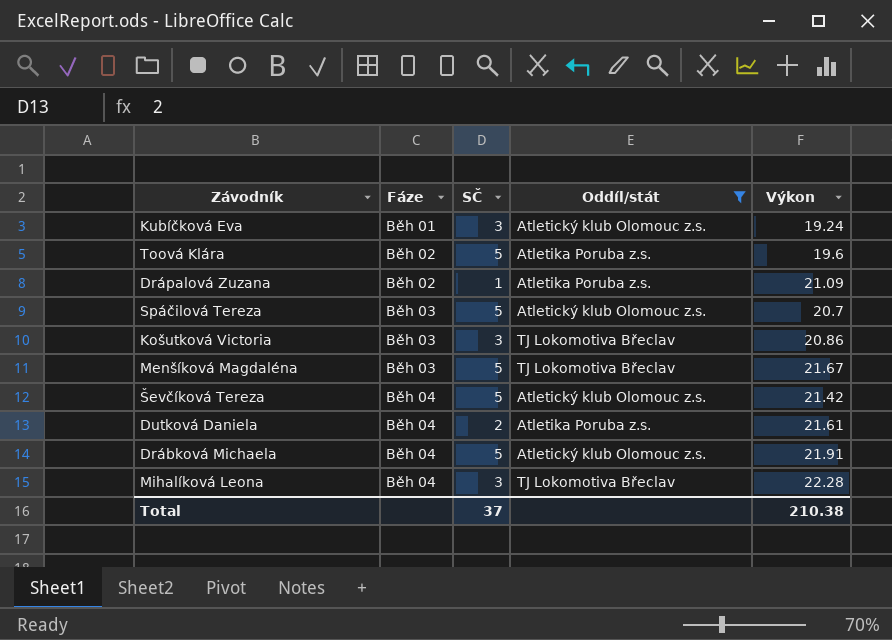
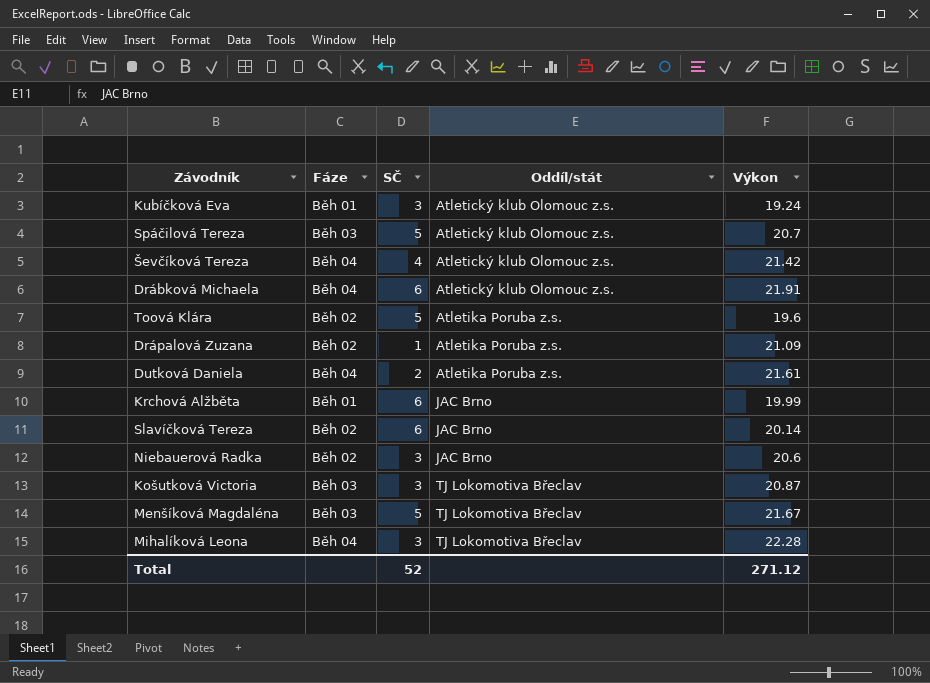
filter: Oddíl/stát != JAC Brno -> none
row order: Fáze ascending -> Oddíl/stát ascending
Ševčíková Tereza | SČ: 5 -> 4
Drábková Michaela | SČ: 5 -> 6
Košutková Victoria | Výkon: 20.86 -> 20.87
Total | SČ: 37 -> 52
Total | Výkon: 210.38 -> 271.12

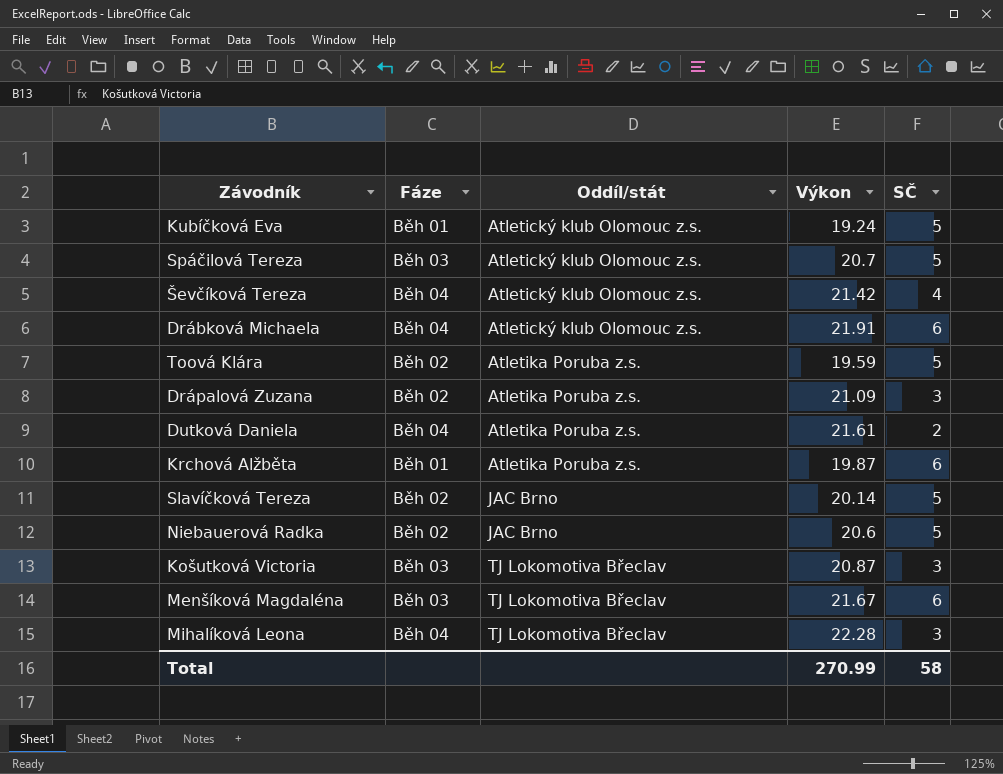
column SČ | position: 3 -> 5
Kubíčková Eva | SČ: 3 -> 5
Toová Klára | Výkon: 19.6 -> 19.59
Drápalová Zuzana | SČ: 1 -> 3
Krchová Alžběta | Oddíl/stát: JAC Brno -> Atletika Poruba z.s.
Krchová Alžběta | Výkon: 19.99 -> 19.87
Slavíčková Tereza | SČ: 6 -> 5
Niebauerová Radka | SČ: 3 -> 5
Menšíková Magdaléna | SČ: 5 -> 6
Total | Výkon: 271.12 -> 270.99
Total | SČ: 52 -> 58

